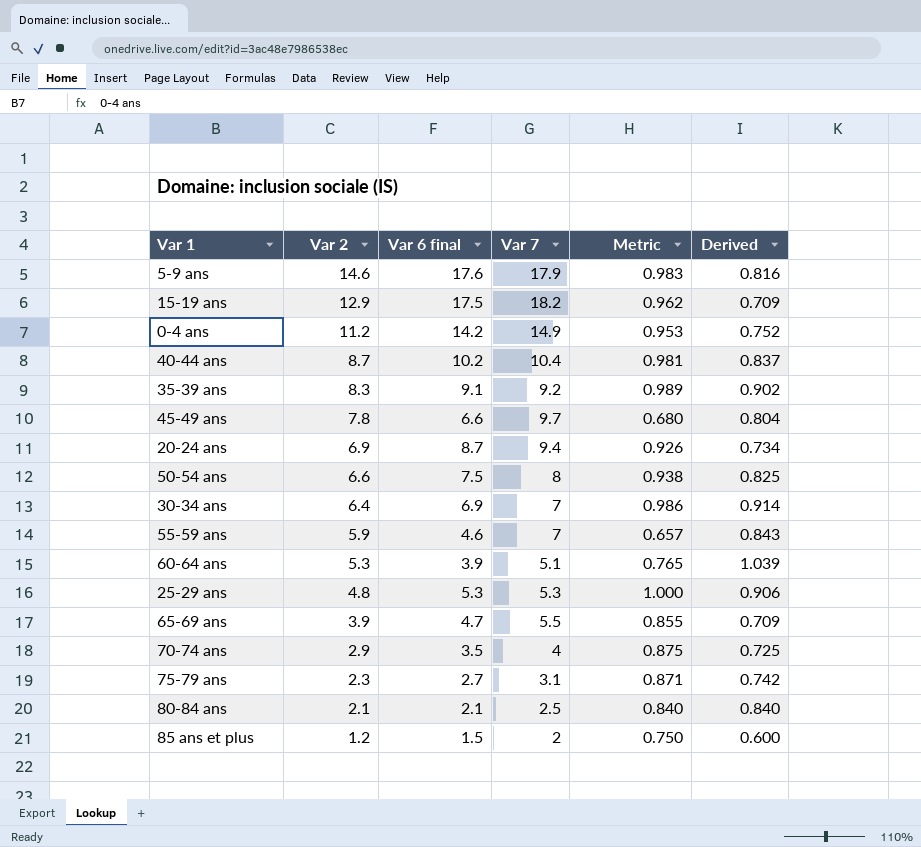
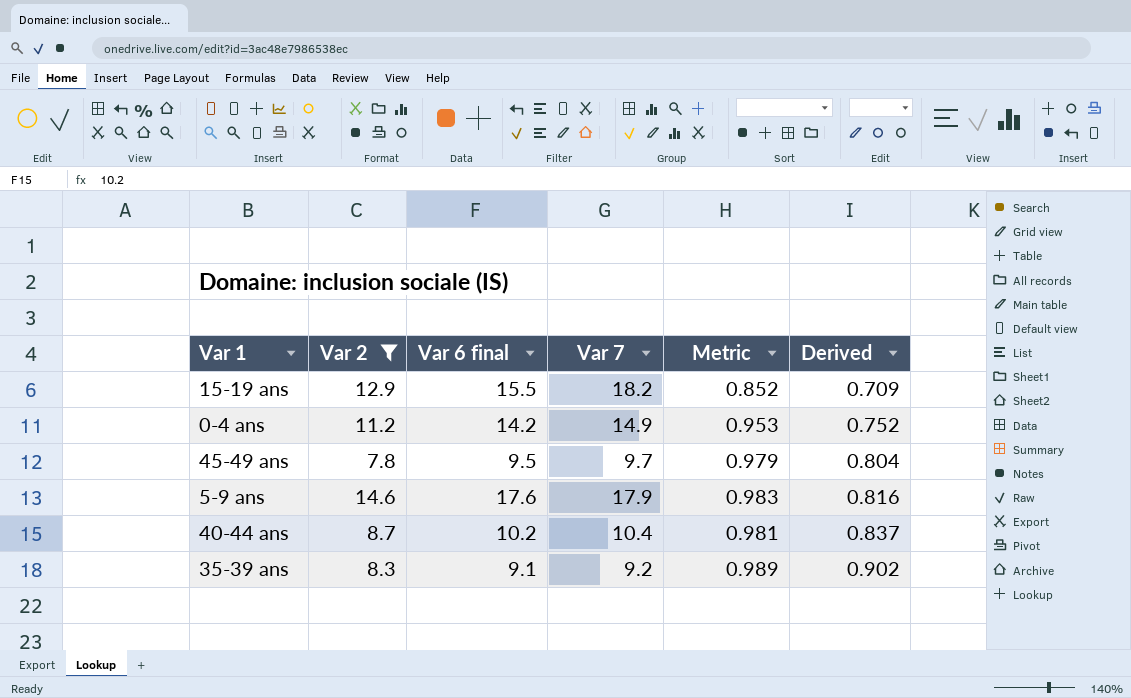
filter: none -> Var 2 >= 7.8
row order: Var 2 descending -> Derived ascending
15-19 ans | Var 6 final: 17.5 -> 15.5
15-19 ans | Metric: 0.962 -> 0.852
45-49 ans | Var 6 final: 6.6 -> 9.5
45-49 ans | Metric: 0.680 -> 0.979

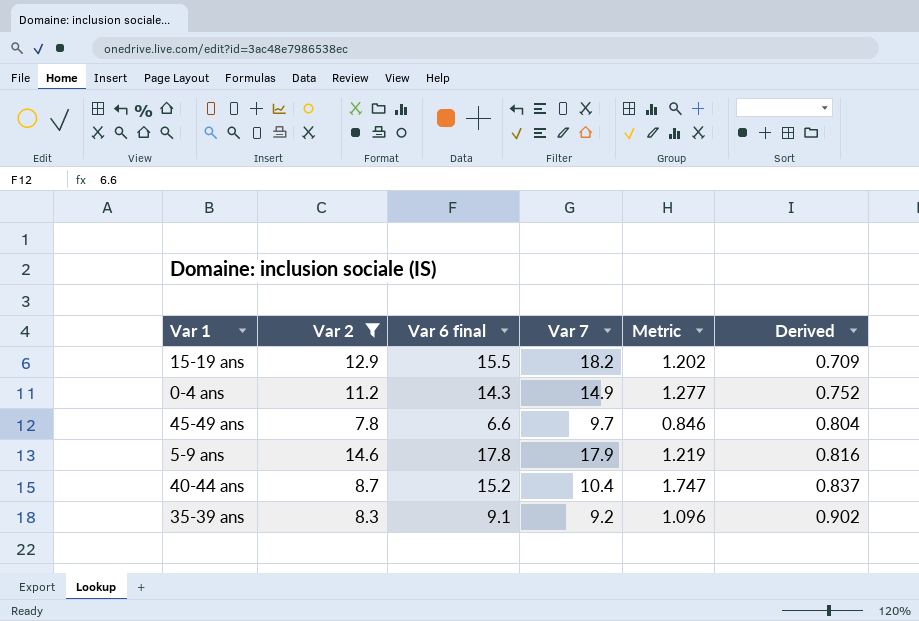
column Metric | formula: [Var 6 final] / [Var 7] -> [Var 6 final] / [Var 2]
0-4 ans | Var 6 final: 14.2 -> 14.3
45-49 ans | Var 6 final: 9.5 -> 6.6
5-9 ans | Var 6 final: 17.6 -> 17.8
40-44 ans | Var 6 final: 10.2 -> 15.2

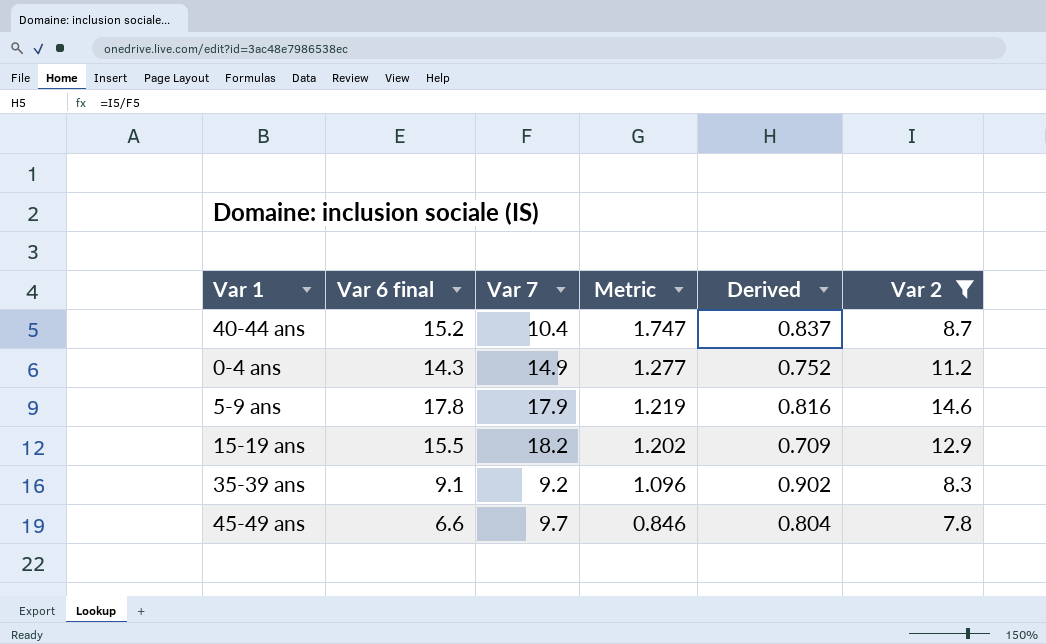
row order: Derived ascending -> Metric descending
column Var 2 | position: 2 -> 6

